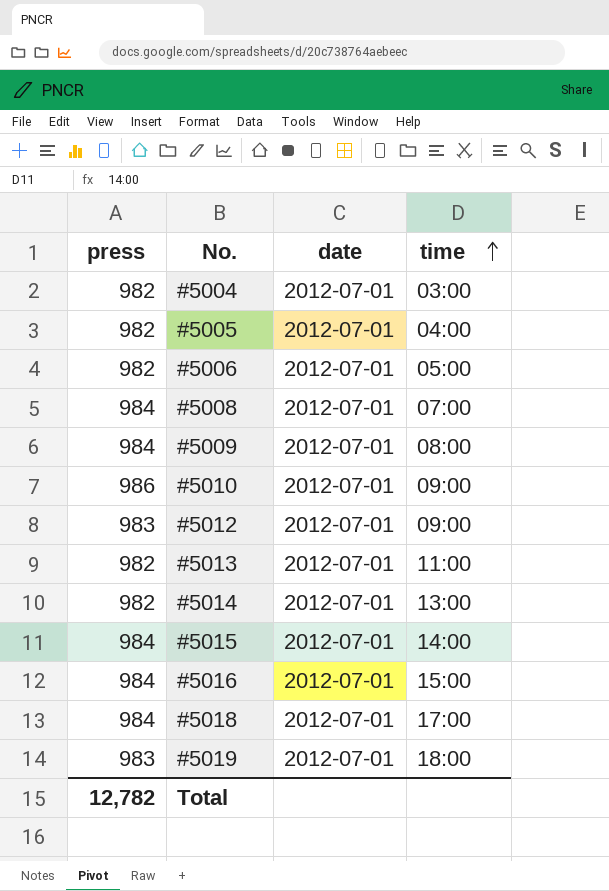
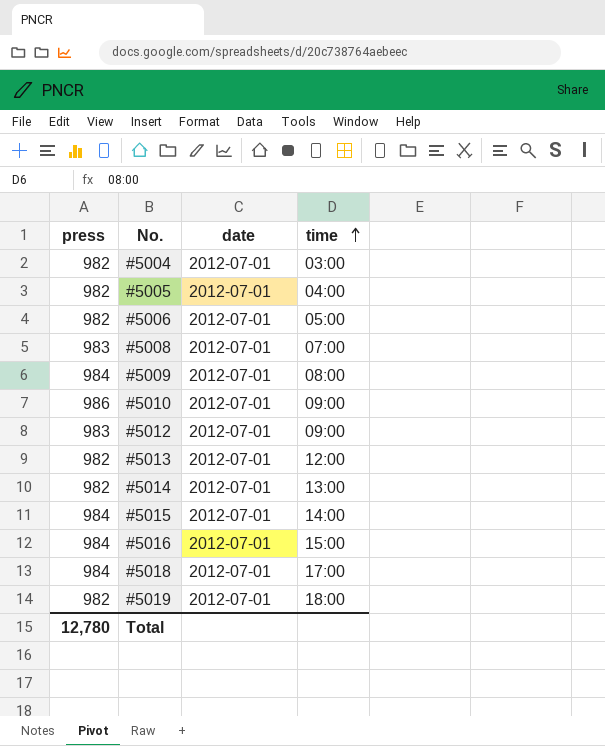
#5008 | press: 984 -> 983
#5013 | time: 11:00 -> 12:00
#5019 | press: 983 -> 982
Total | press: 12,782 -> 12,780

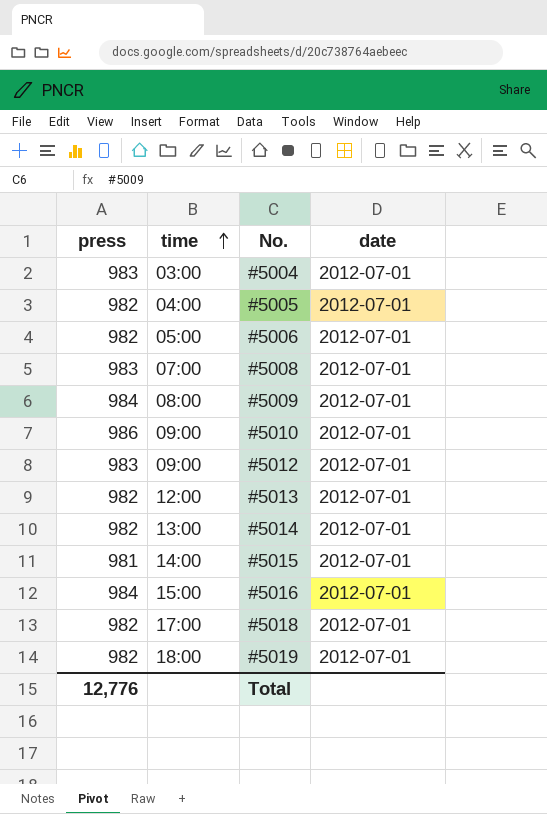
column time | position: 4 -> 2
#5004 | press: 982 -> 983
#5015 | press: 984 -> 981
#5018 | press: 984 -> 982
Total | press: 12,780 -> 12,776

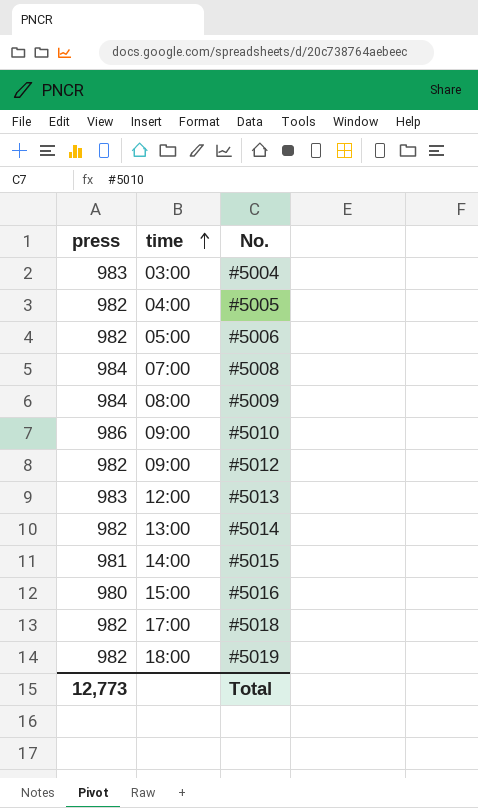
column date | position: 4 -> none
#5008 | press: 983 -> 984
#5012 | press: 983 -> 982
#5013 | press: 982 -> 983
#5016 | press: 984 -> 980
Total | press: 12,776 -> 12,773

